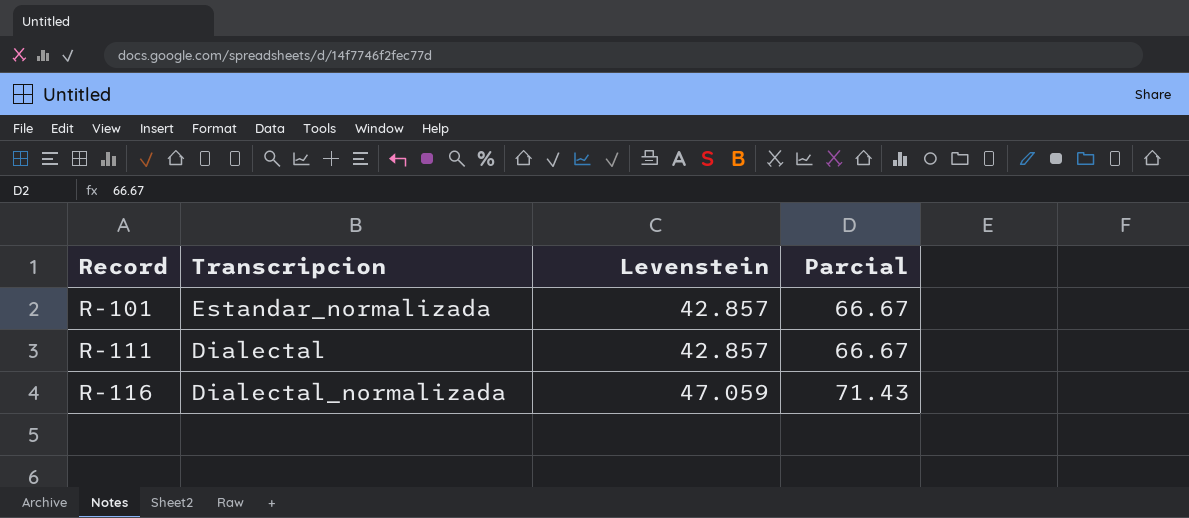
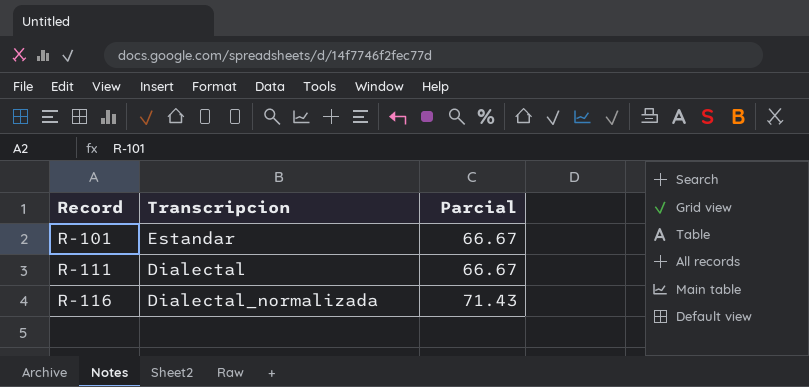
column Levenstein | position: 3 -> none
R-101 | Transcripcion: Estandar_normalizada -> Estandar

